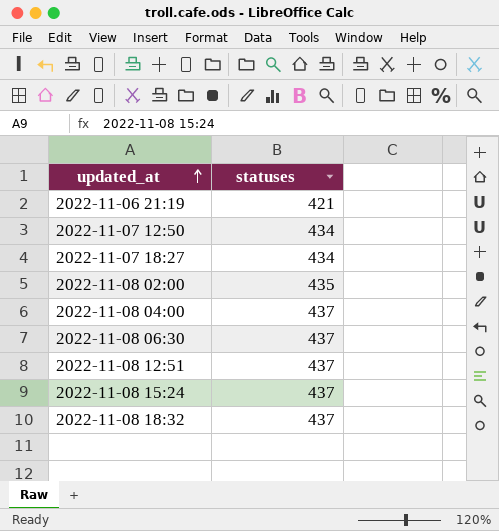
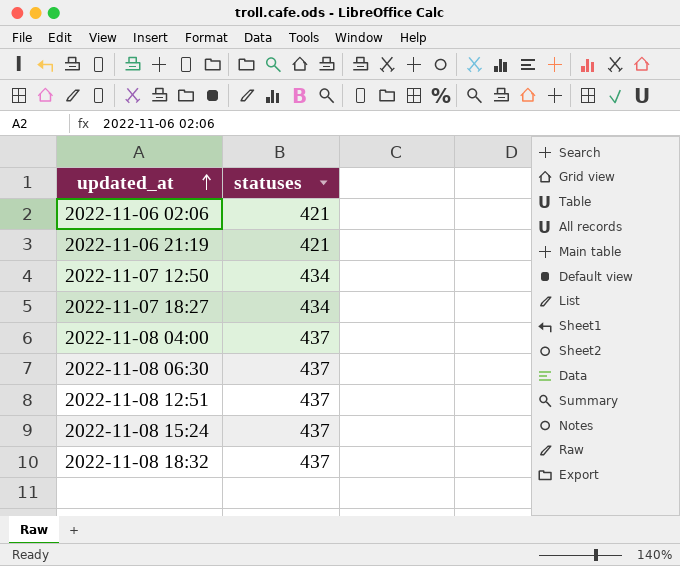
row 2022-11-08 02:00: 435 -> none
row 2022-11-06 02:06: none -> 421

